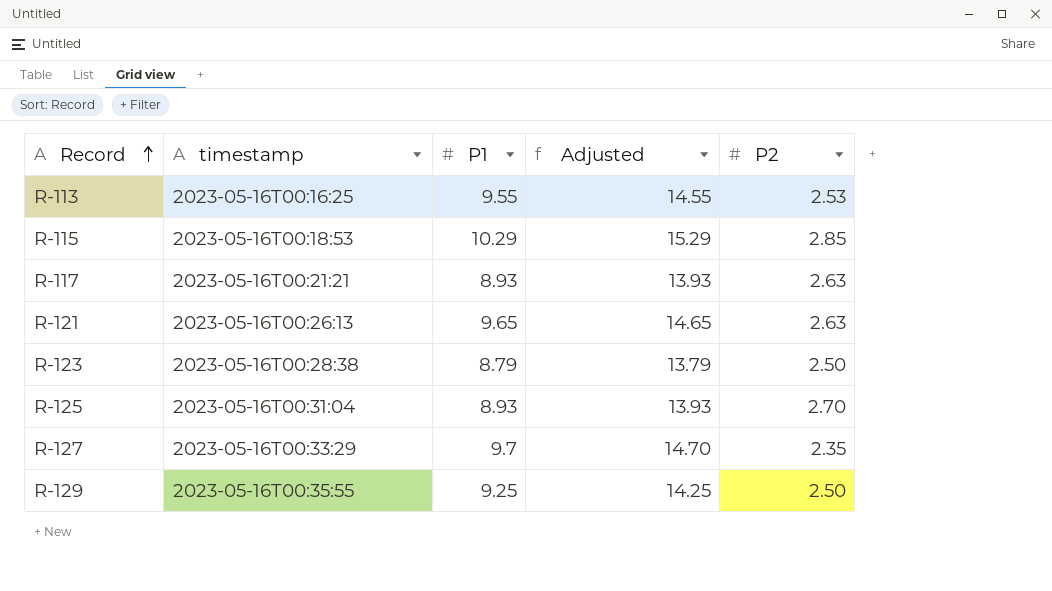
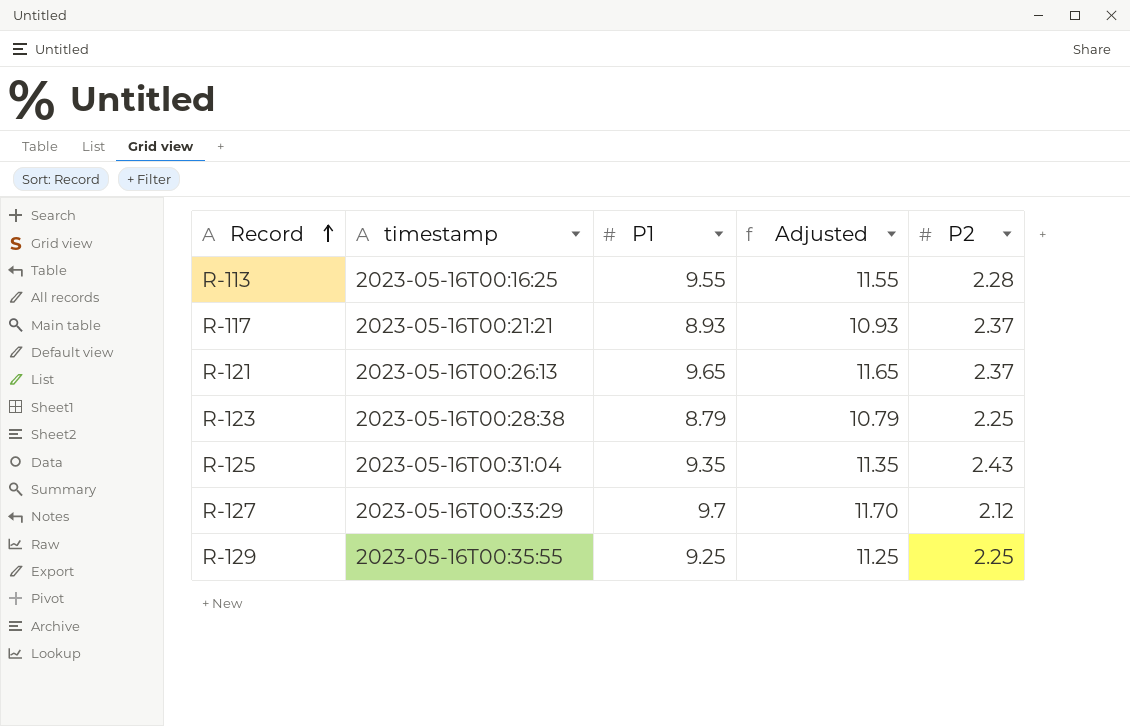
column Adjusted | formula: [P1] + 5 -> [P1] + 2
row R-115: 2023-05-16T00:18:53 | 10.29 | 15.29 | 2.85 -> none
R-113 | P2: 2.53 -> 2.28
R-117 | P2: 2.63 -> 2.37
R-121 | P2: 2.63 -> 2.37
R-123 | P2: 2.50 -> 2.25
R-125 | P1: 8.93 -> 9.35
R-125 | P2: 2.70 -> 2.43
R-127 | P2: 2.35 -> 2.12
R-129 | P2: 2.50 -> 2.25

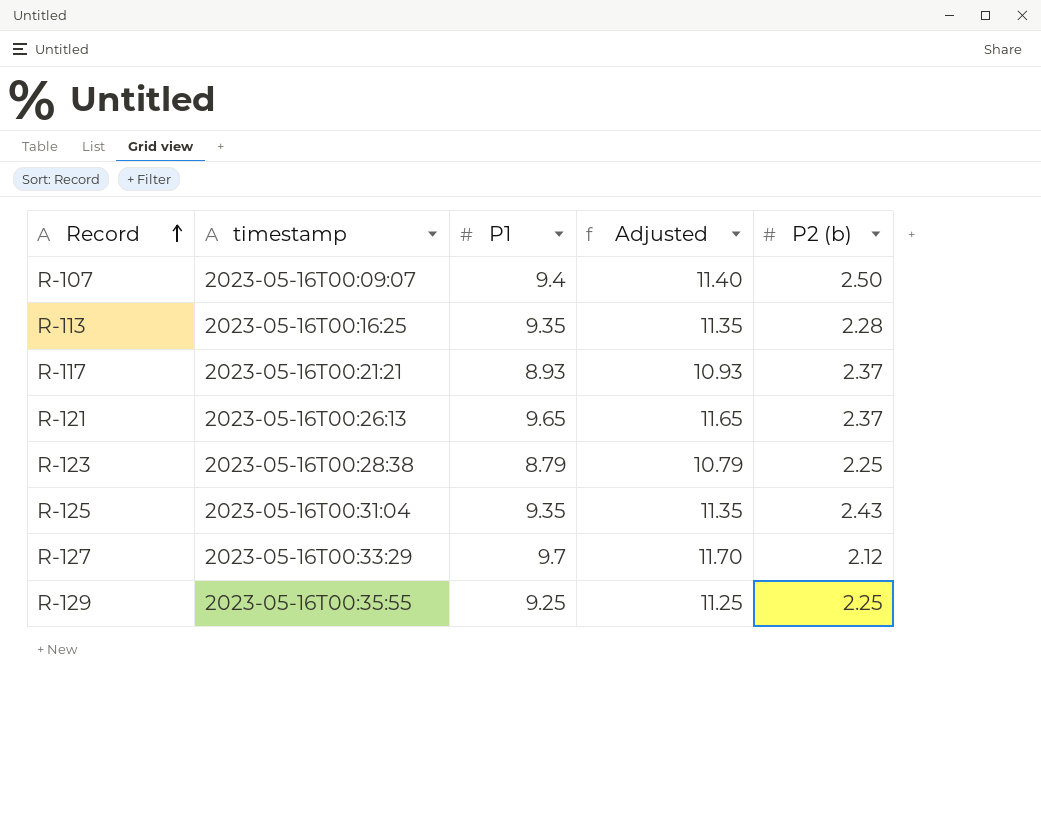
column name: P2 -> P2 (b)
row R-107: none -> 2023-05-16T00:09:07 | 9.4 | 11.40 | 2.50
R-113 | P1: 9.55 -> 9.35
R-113 | Adjusted: 11.55 -> 11.35

